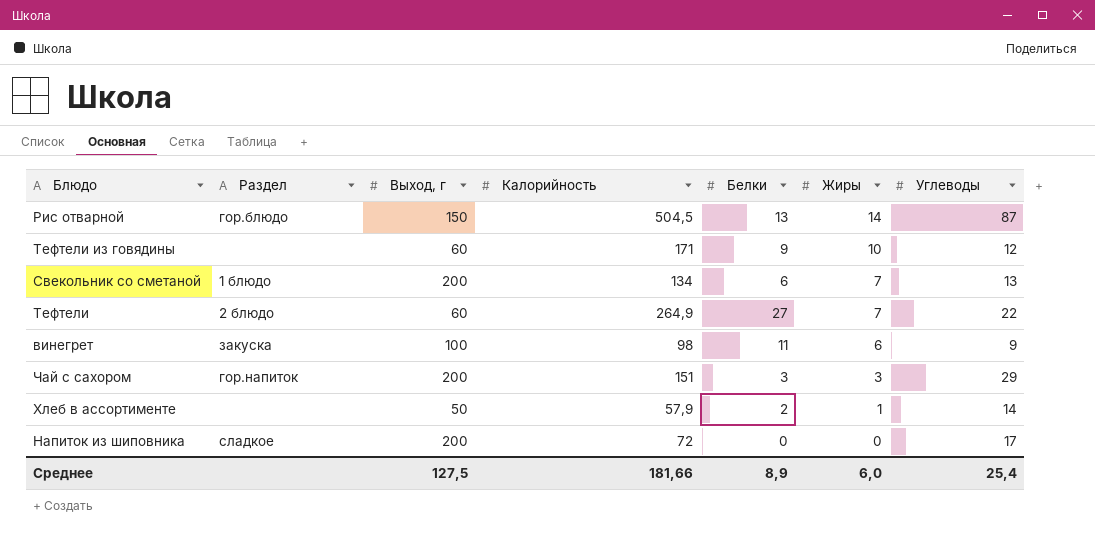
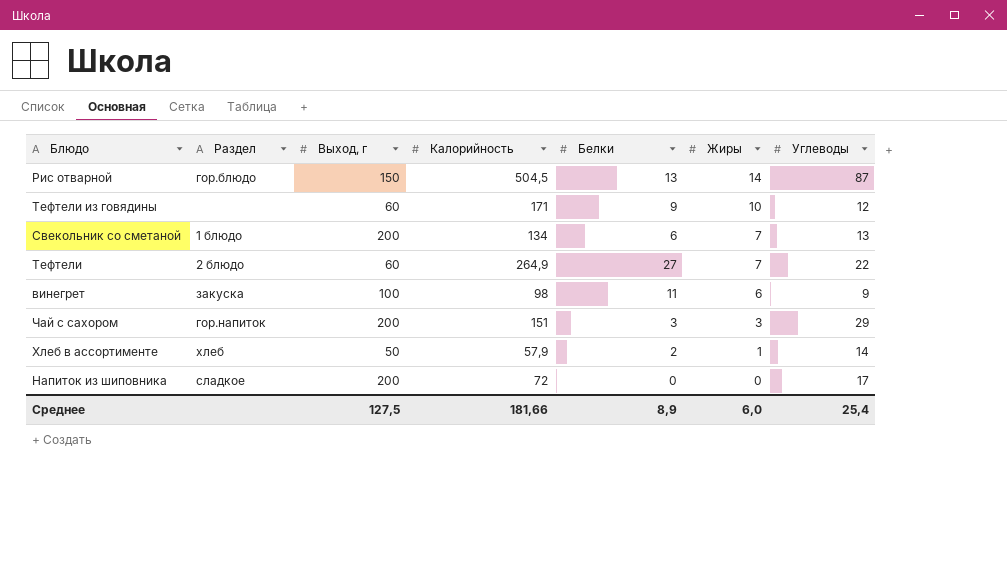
Хлеб в ассортименте | Раздел: none -> хлеб

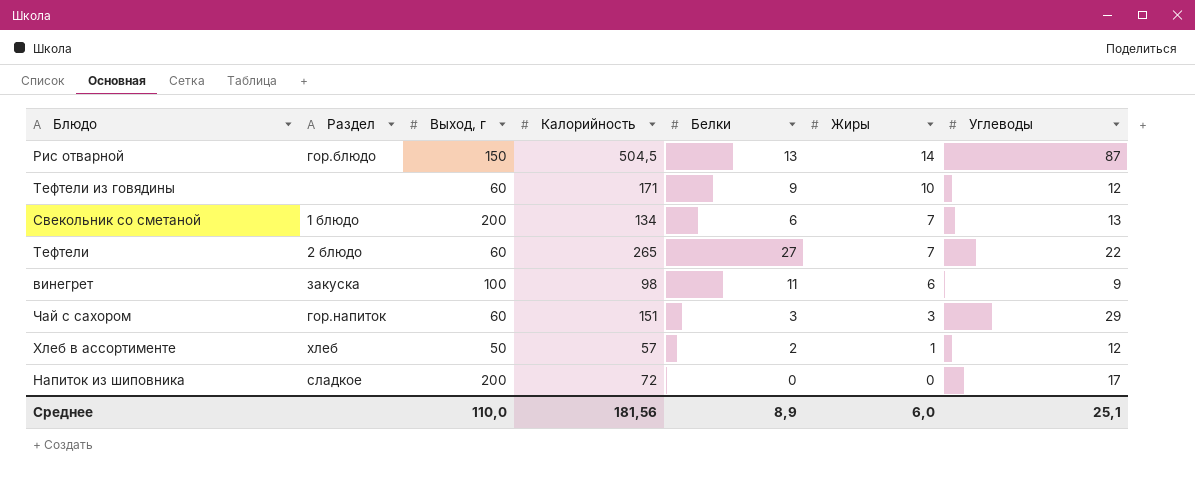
Тефтели | Калорийность: 264,9 -> 265
Чай с сахором | Выход, г: 200 -> 60
Хлеб в ассортименте | Калорийность: 57,9 -> 57
Хлеб в ассортименте | Углеводы: 14 -> 12
Среднее | Выход, г: 127,5 -> 110,0
Среднее | Калорийность: 181,66 -> 181,56
Среднее | Углеводы: 25,4 -> 25,1

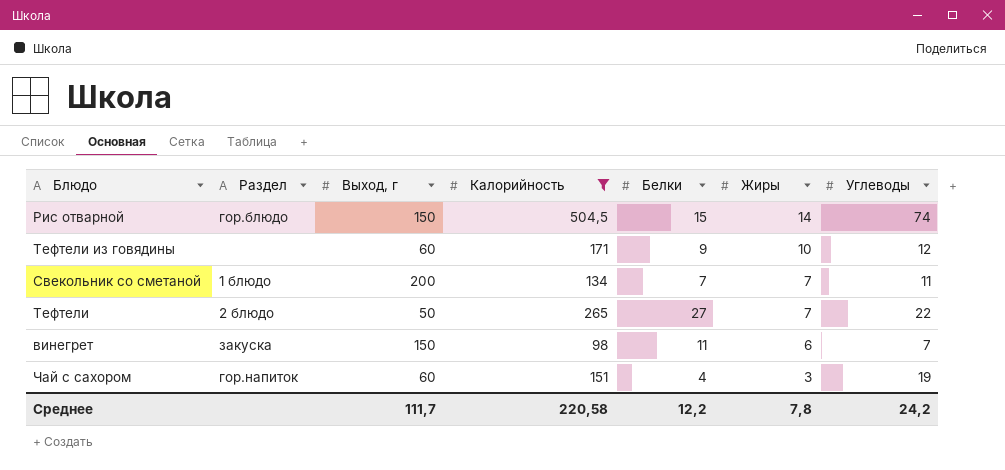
filter: none -> Калорийность >= 98
Рис отварной | Белки: 13 -> 15
Рис отварной | Углеводы: 87 -> 74
Свекольник со сметаной | Белки: 6 -> 7
Свекольник со сметаной | Углеводы: 13 -> 11
Тефтели | Выход, г: 60 -> 50
винегрет | Выход, г: 100 -> 150
винегрет | Углеводы: 9 -> 7
Чай с сахором | Белки: 3 -> 4
Чай с сахором | Углеводы: 29 -> 19
Среднее | Выход, г: 110,0 -> 111,7
Среднее | Калорийность: 181,56 -> 220,58
Среднее | Белки: 8,9 -> 12,2
Среднее | Жиры: 6,0 -> 7,8
Среднее | Углеводы: 25,1 -> 24,2

